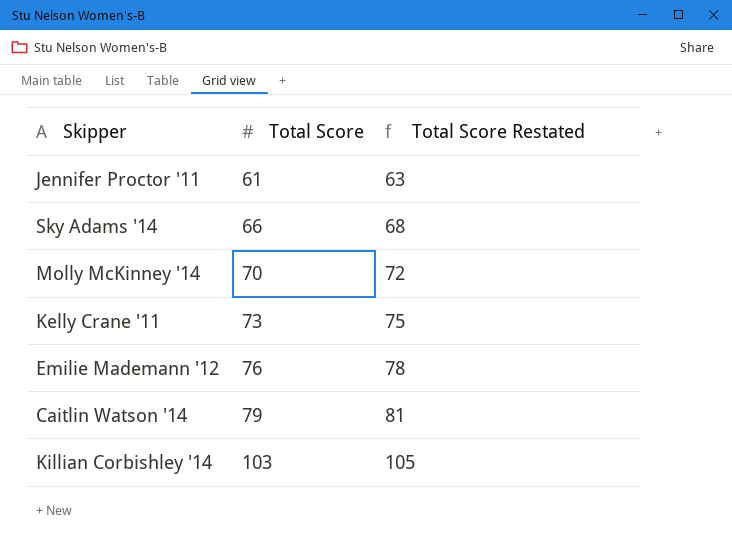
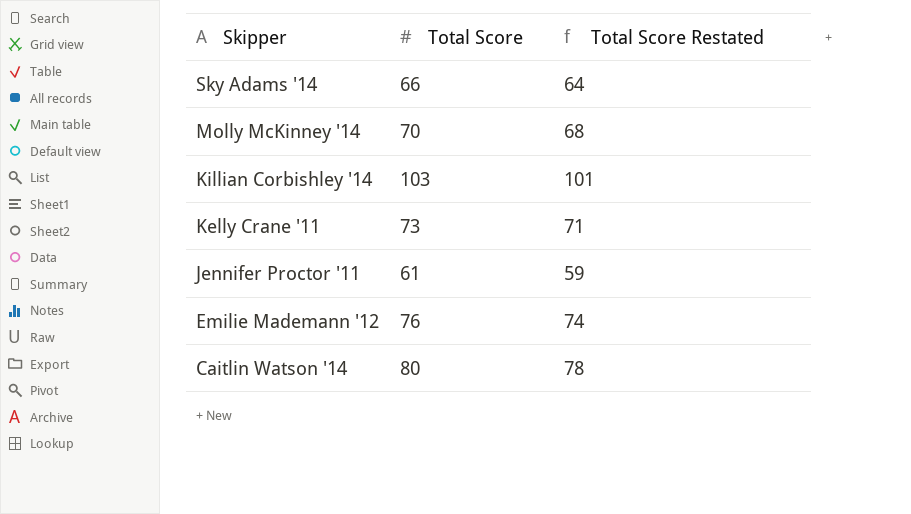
row order: Total Score ascending -> Skipper descending
column Total Score Restated | formula: [Total Score] + 2 -> [Total Score] - 2
Caitlin Watson '14 | Total Score: 79 -> 80

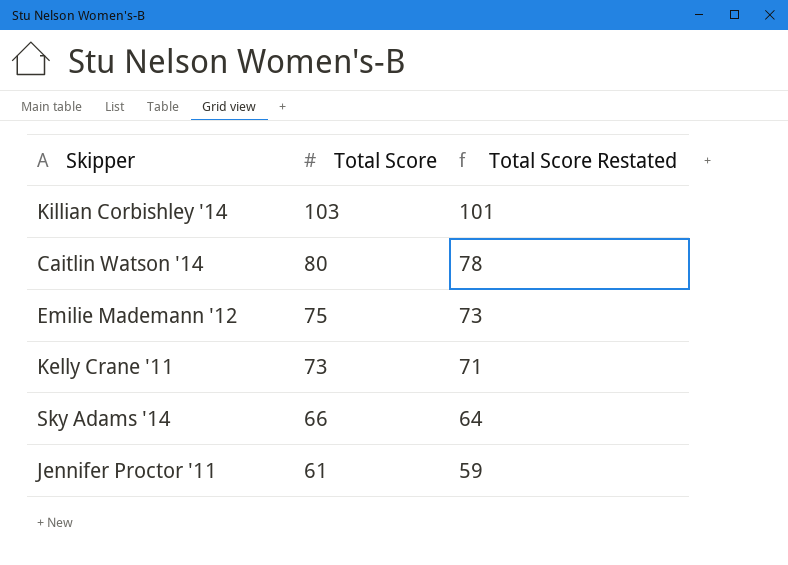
row order: Skipper descending -> Total Score descending
row Molly McKinney '14: 70 | 68 -> none
Emilie Mademann '12 | Total Score: 76 -> 75
Emilie Mademann '12 | Total Score Restated: 74 -> 73

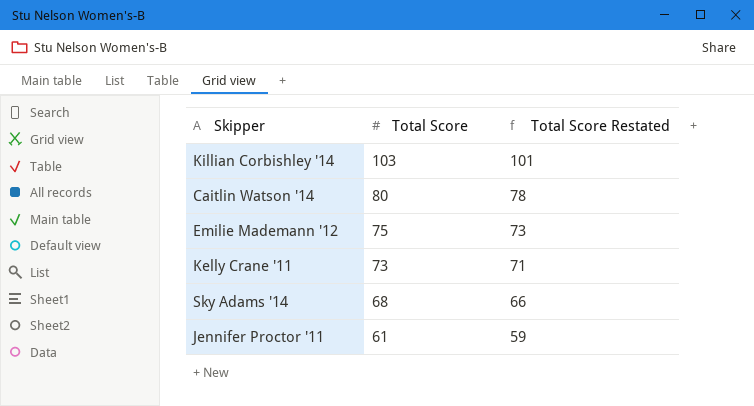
Sky Adams '14 | Total Score: 66 -> 68
Sky Adams '14 | Total Score Restated: 64 -> 66

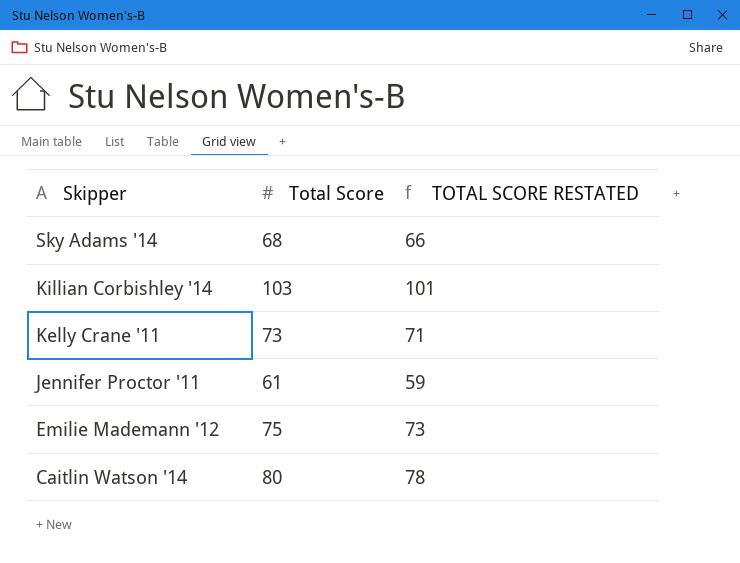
row order: Total Score descending -> Skipper descending
column name: Total Score Restated -> TOTAL SCORE RESTATED

